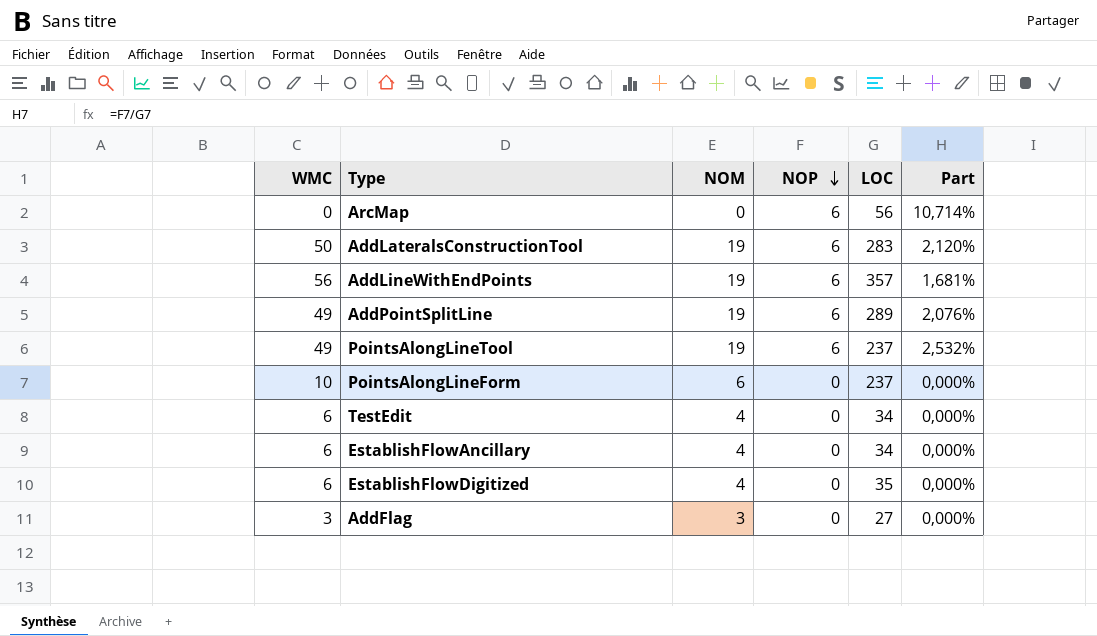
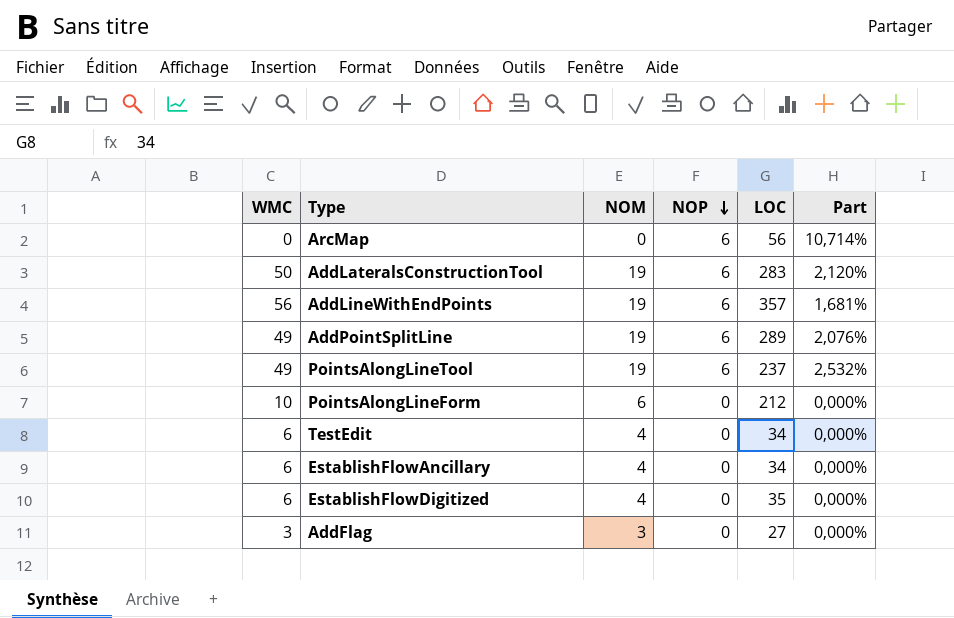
PointsAlongLineForm | LOC: 237 -> 212

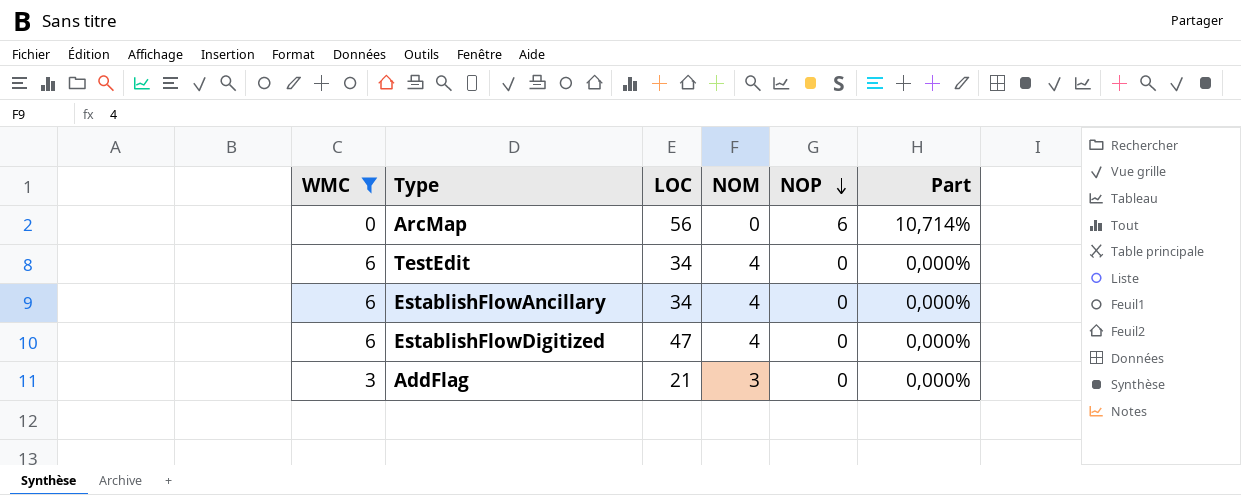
filter: none -> WMC <= 6
column LOC | position: 5 -> 3
EstablishFlowDigitized | LOC: 35 -> 47
AddFlag | LOC: 27 -> 21

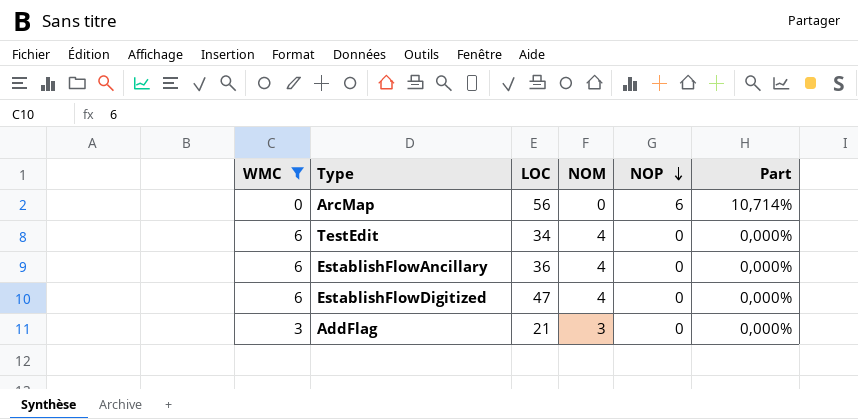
EstablishFlowAncillary | LOC: 34 -> 36

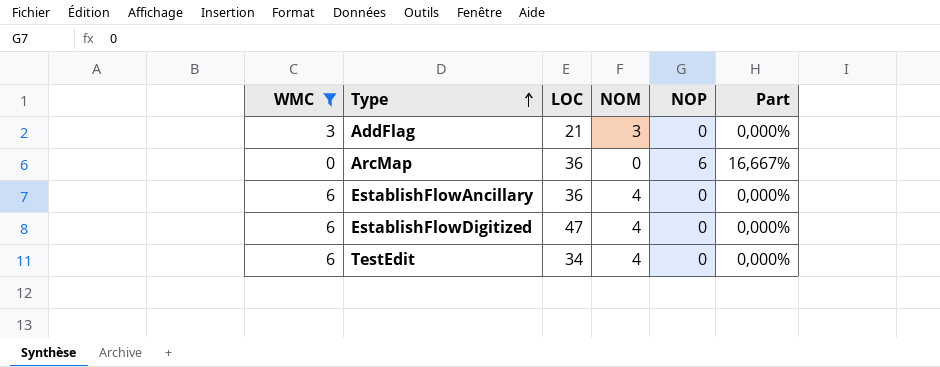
row order: NOP descending -> Type ascending
ArcMap | LOC: 56 -> 36
ArcMap | Part: 10,714% -> 16,667%

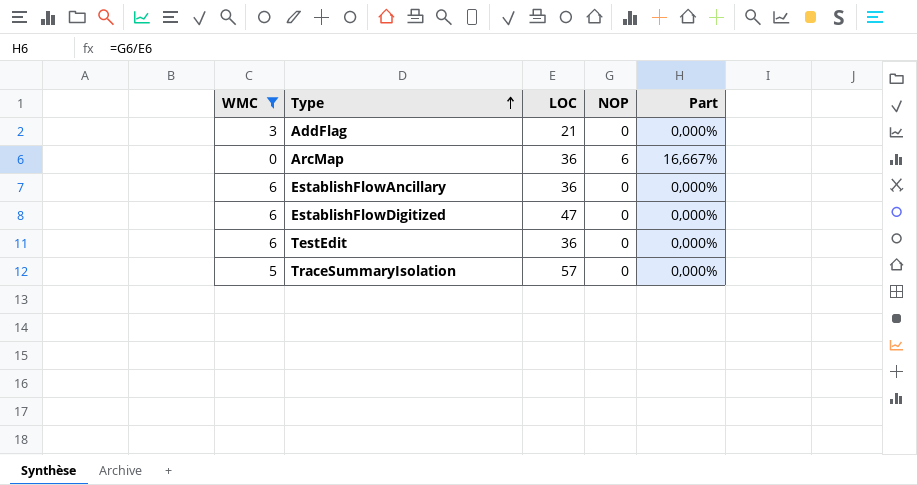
column NOM | position: 4 -> none
TestEdit | LOC: 34 -> 36
row TraceSummaryIsolation: none -> 5 | 57 | 0 | 0,000%

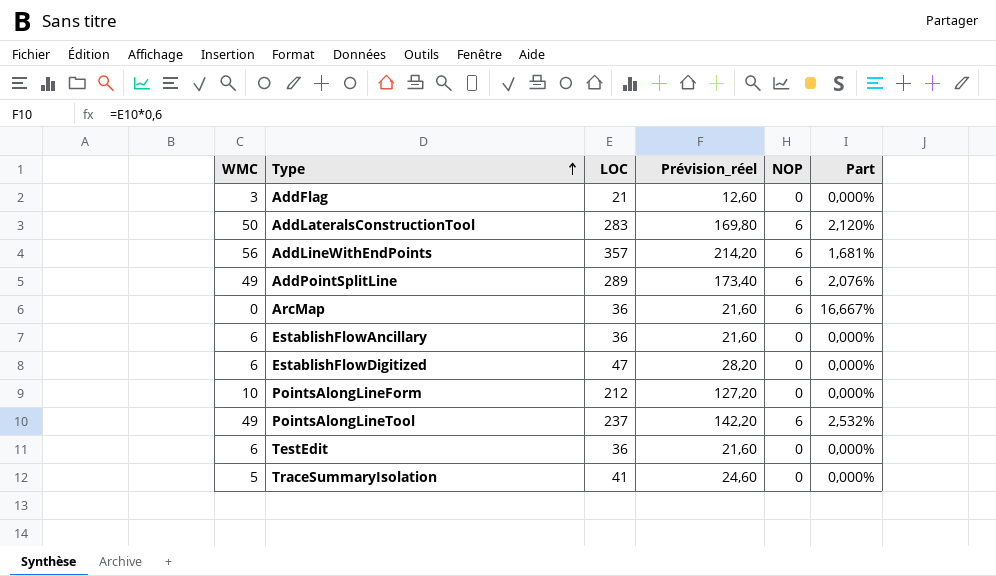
filter: WMC <= 6 -> none
column Prévision_réel | formula: none -> [LOC] * 0,6
TraceSummaryIsolation | LOC: 57 -> 41

